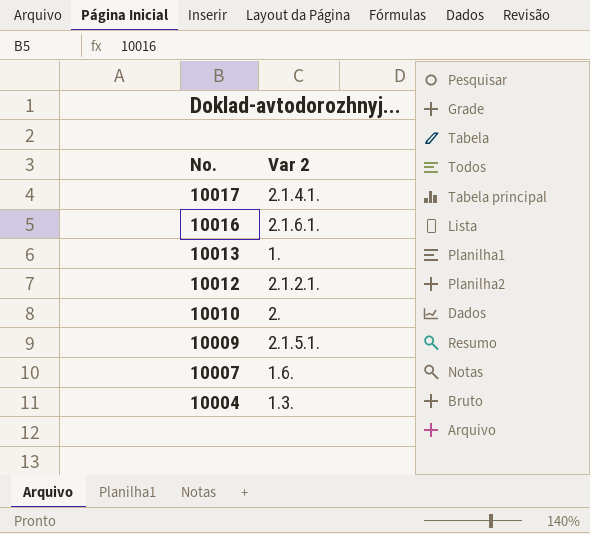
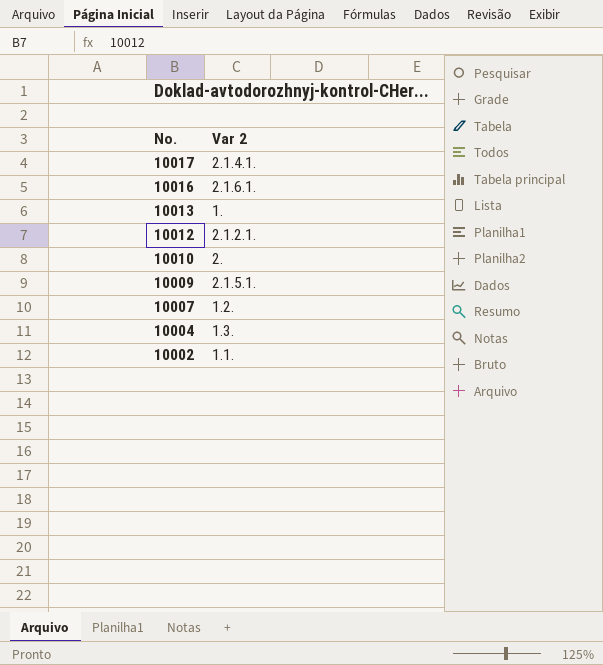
10007 | Var 2: 1.6. -> 1.2.
row 10002: none -> 1.1.

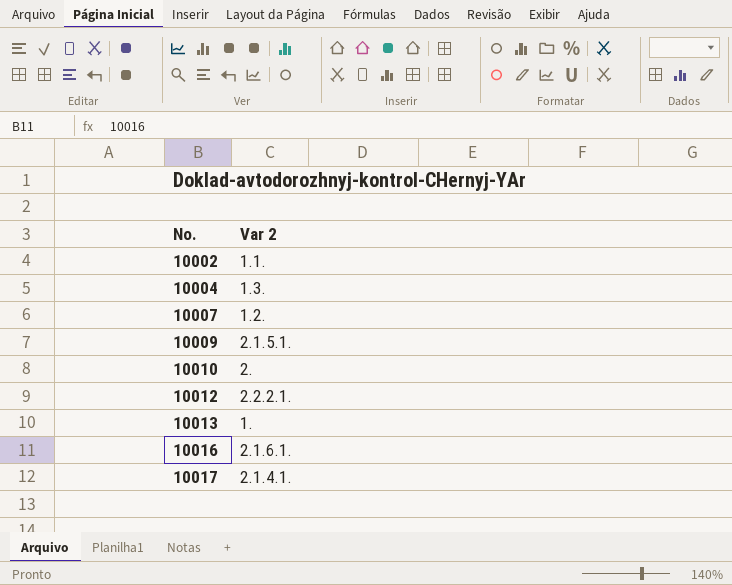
row order: No. descending -> No. ascending
10012 | Var 2: 2.1.2.1. -> 2.2.2.1.

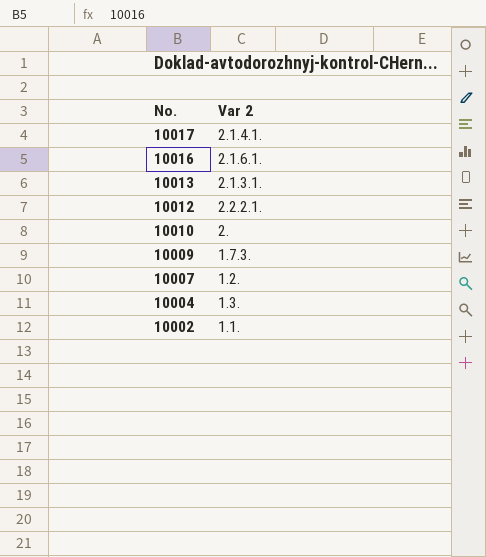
row order: No. ascending -> No. descending
10013 | Var 2: 1. -> 2.1.3.1.
10009 | Var 2: 2.1.5.1. -> 1.7.3.

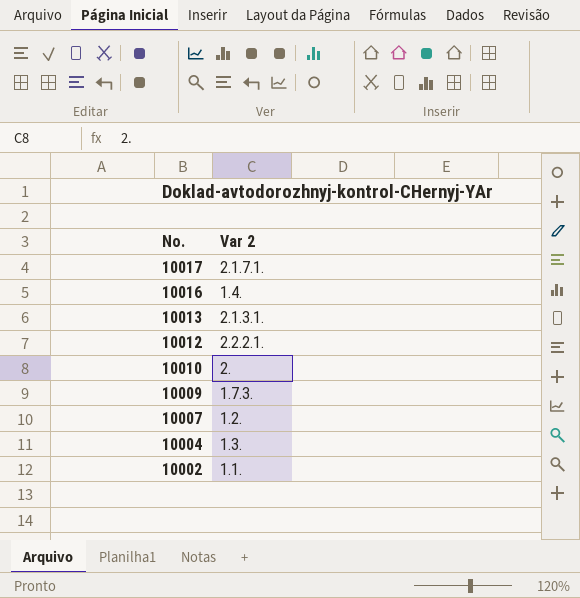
10017 | Var 2: 2.1.4.1. -> 2.1.7.1.
10016 | Var 2: 2.1.6.1. -> 1.4.

